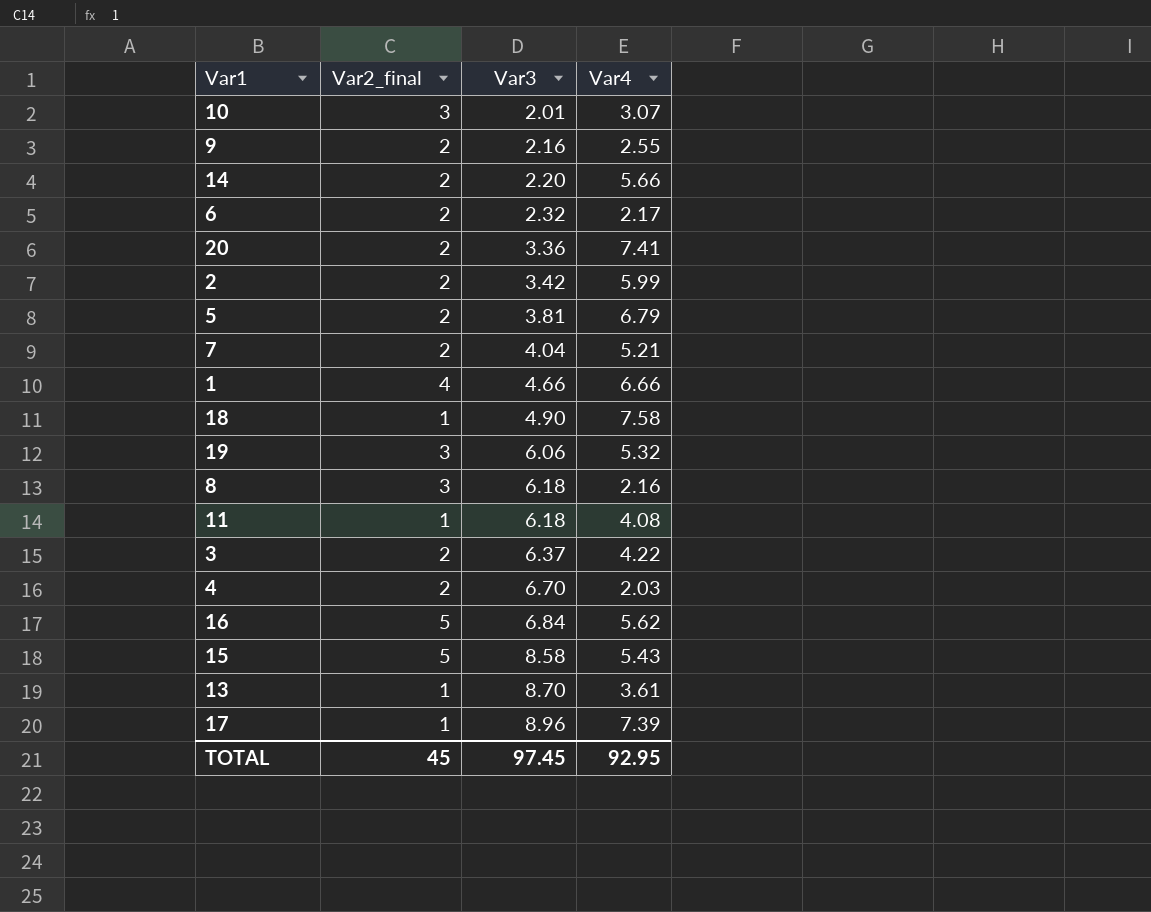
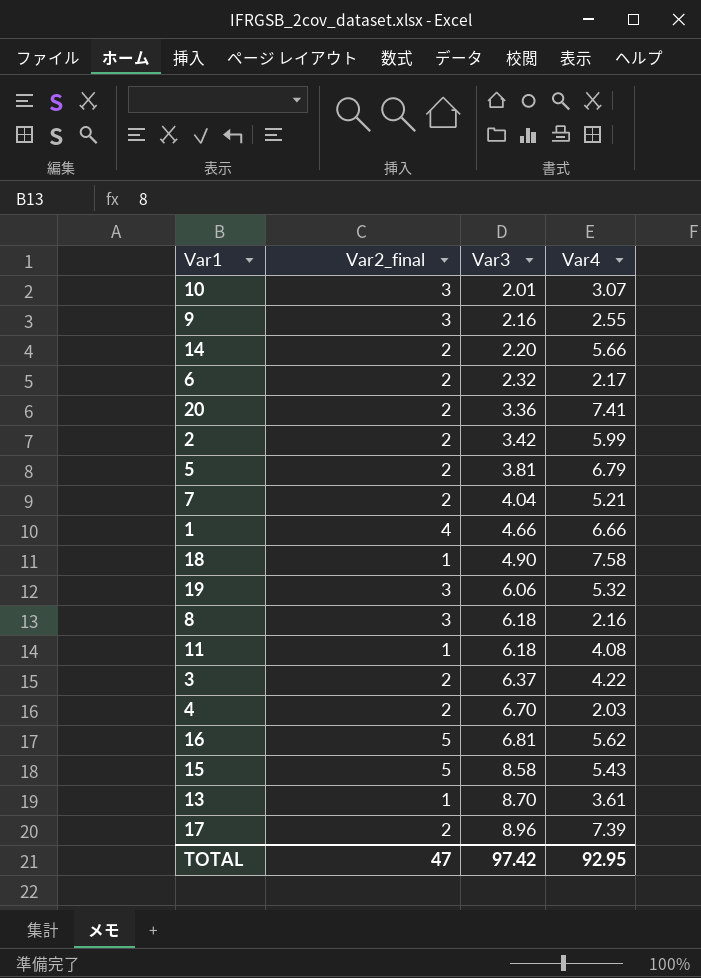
9 | Var2_final: 2 -> 3
16 | Var3: 6.84 -> 6.81
17 | Var2_final: 1 -> 2
TOTAL | Var2_final: 45 -> 47
TOTAL | Var3: 97.45 -> 97.42

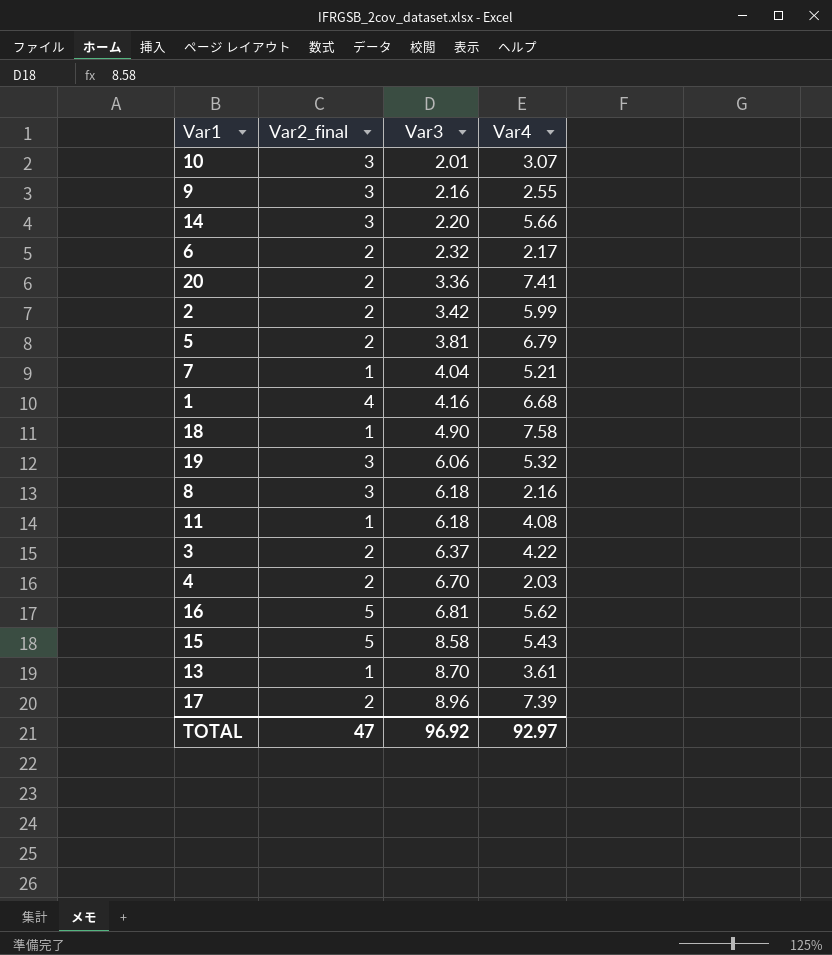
14 | Var2_final: 2 -> 3
7 | Var2_final: 2 -> 1
1 | Var3: 4.66 -> 4.16
1 | Var4: 6.66 -> 6.68
TOTAL | Var3: 97.42 -> 96.92
TOTAL | Var4: 92.95 -> 92.97

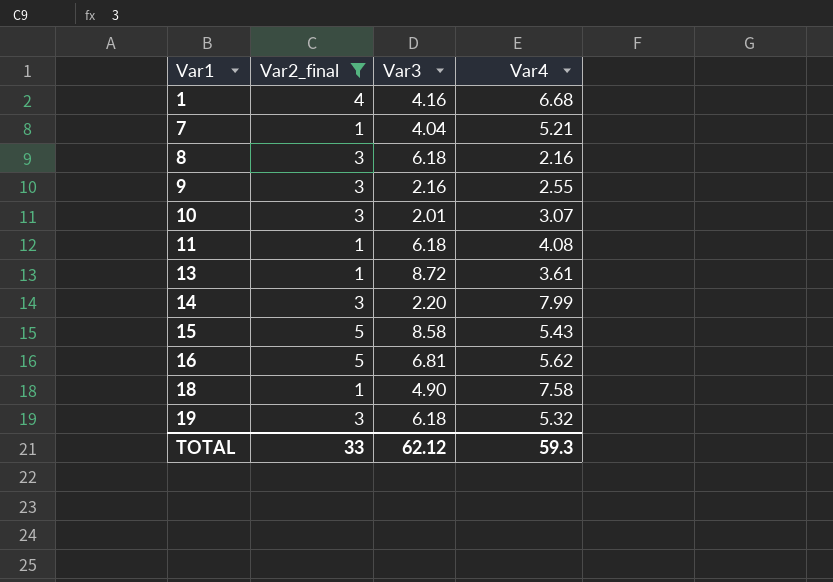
filter: none -> Var2_final != 2
row order: Var3 ascending -> Var1 ascending
13 | Var3: 8.70 -> 8.72
14 | Var4: 5.66 -> 7.99
19 | Var3: 6.06 -> 6.18
TOTAL | Var2_final: 47 -> 33
TOTAL | Var3: 96.92 -> 62.12
TOTAL | Var4: 92.97 -> 59.3

